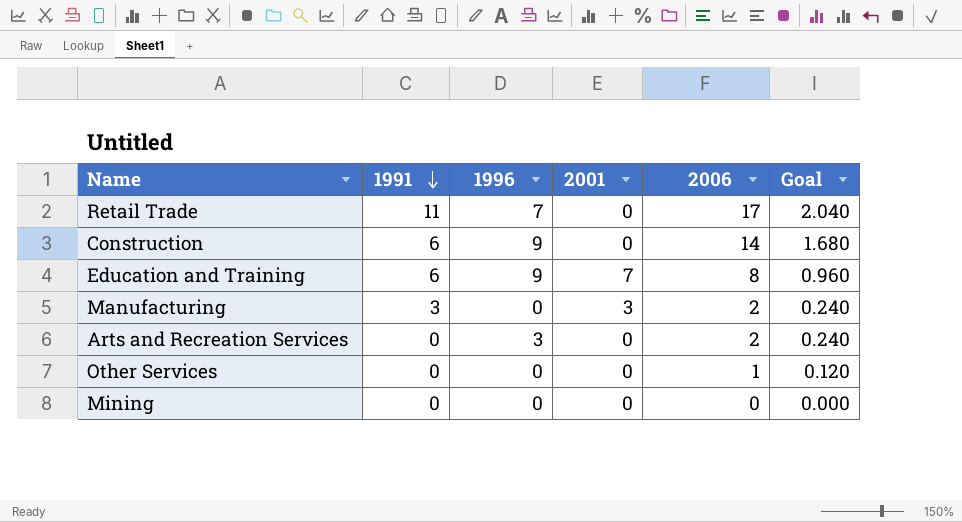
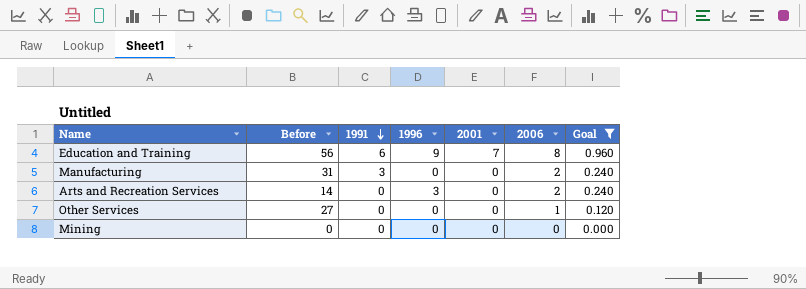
filter: none -> Goal <= 0.960
column Before | position: none -> 2
Manufacturing | 2001: 3 -> 0

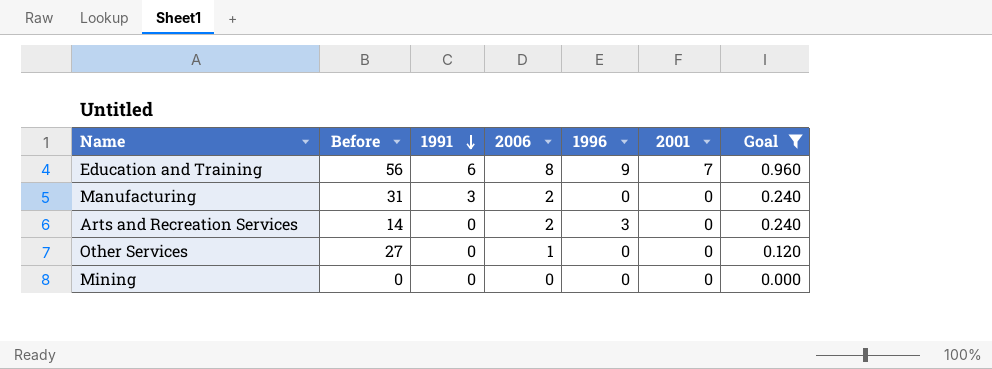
column 2006 | position: 6 -> 4

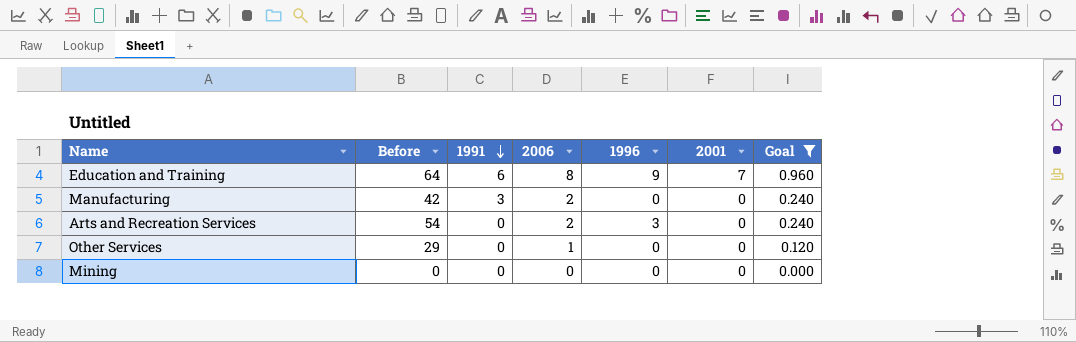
Education and Training | Before: 56 -> 64
Manufacturing | Before: 31 -> 42
Arts and Recreation Services | Before: 14 -> 54
Other Services | Before: 27 -> 29

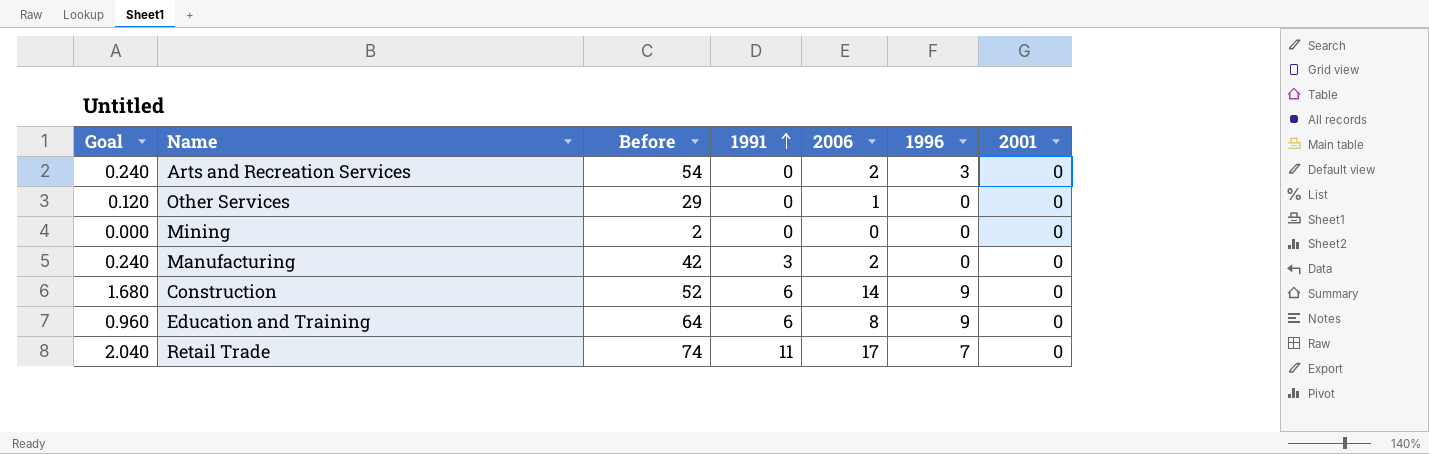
filter: Goal <= 0.960 -> none
row order: 1991 descending -> 1991 ascending
column Goal | position: 7 -> 1
Mining | Before: 0 -> 2
Education and Training | 2001: 7 -> 0

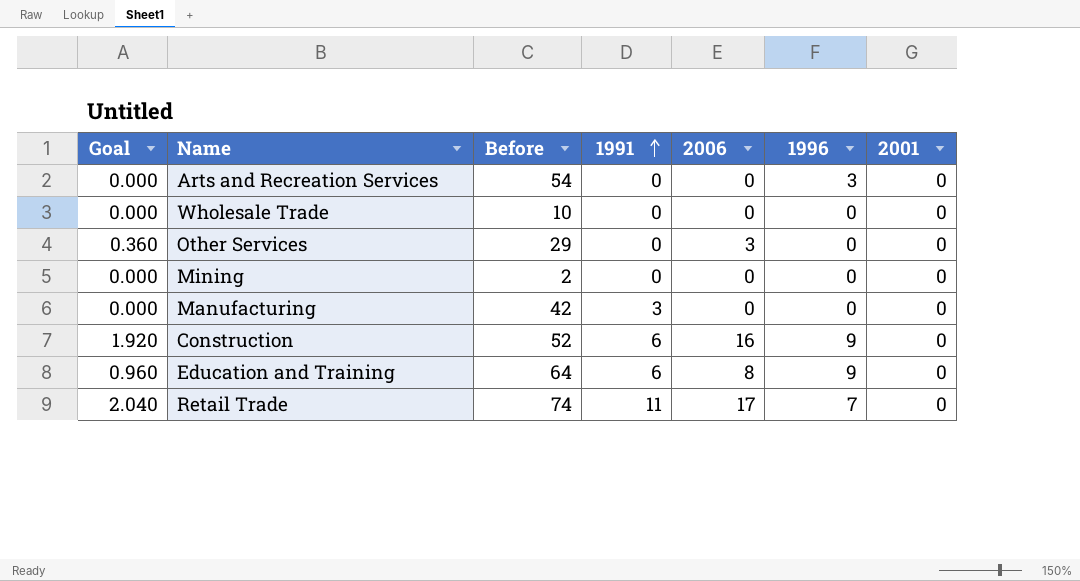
Arts and Recreation Services | Goal: 0.240 -> 0.000
Arts and Recreation Services | 2006: 2 -> 0
row Wholesale Trade: none -> 0.000 | 10 | 0 | 0 | 0 | 0
Other Services | Goal: 0.120 -> 0.360
Other Services | 2006: 1 -> 3
Manufacturing | Goal: 0.240 -> 0.000
Manufacturing | 2006: 2 -> 0
Construction | Goal: 1.680 -> 1.920
Construction | 2006: 14 -> 16

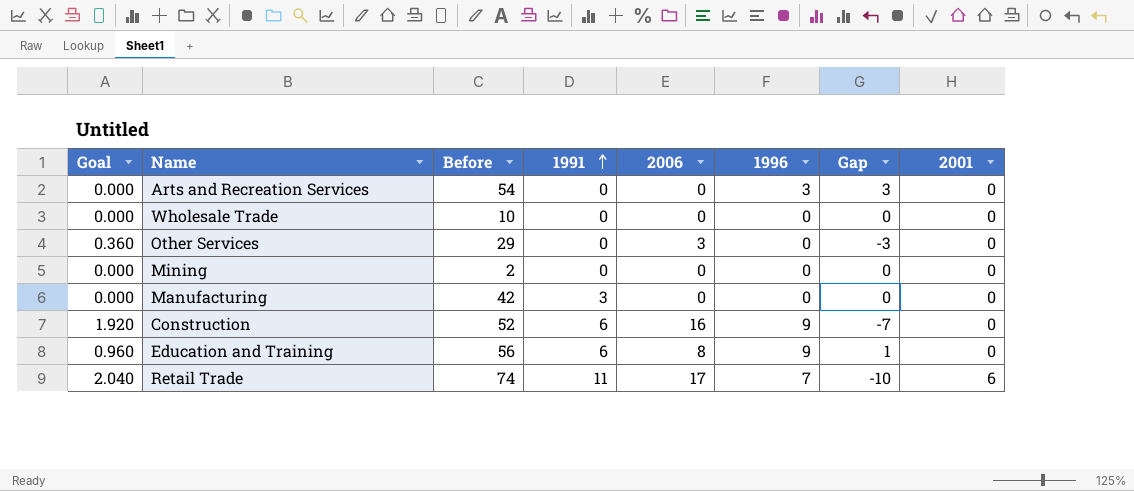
column Gap | formula: none -> [1996] - [2006]
Education and Training | Before: 64 -> 56
Retail Trade | 2001: 0 -> 6

